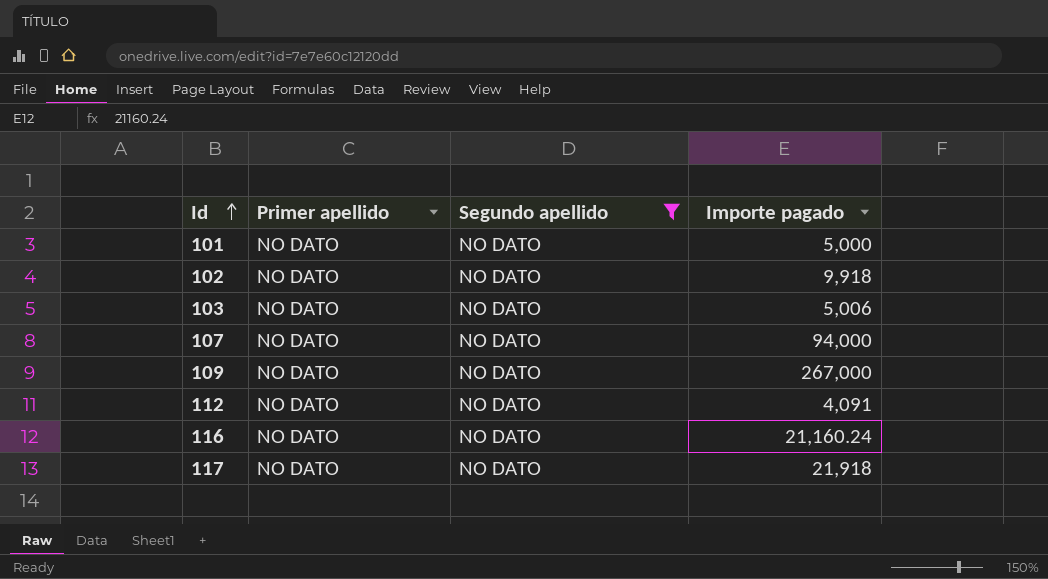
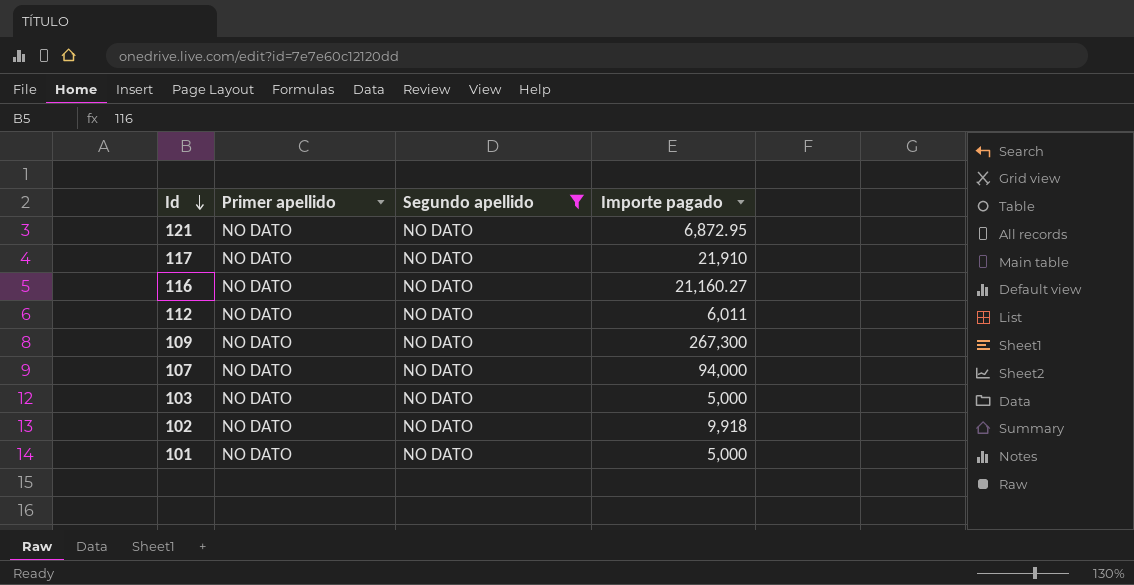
row order: Id ascending -> Id descending
row 121: none -> NO DATO | NO DATO | 6,872.95
117 | Importe pagado: 21,918 -> 21,910
116 | Importe pagado: 21,160.24 -> 21,160.27
112 | Importe pagado: 4,091 -> 6,011
109 | Importe pagado: 267,000 -> 267,300
103 | Importe pagado: 5,006 -> 5,000

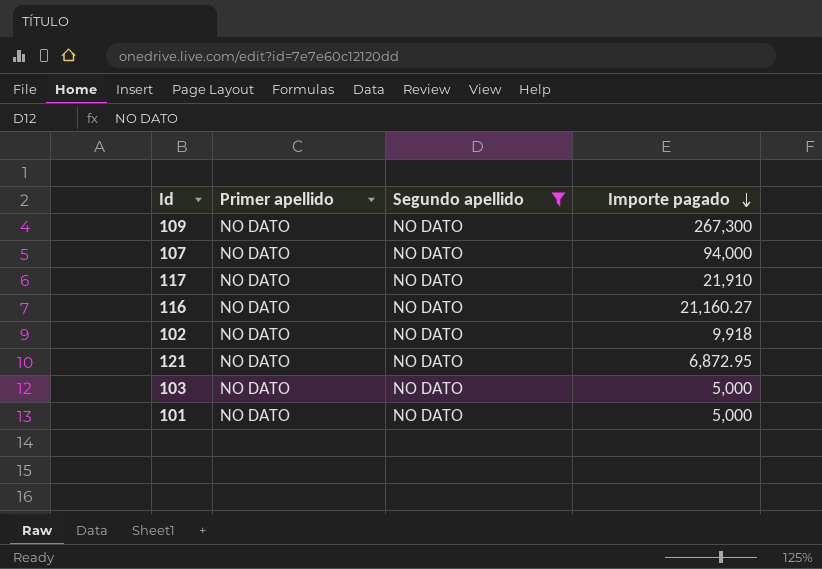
row order: Id descending -> Importe pagado descending
row 112: NO DATO | NO DATO | 6,011 -> none

